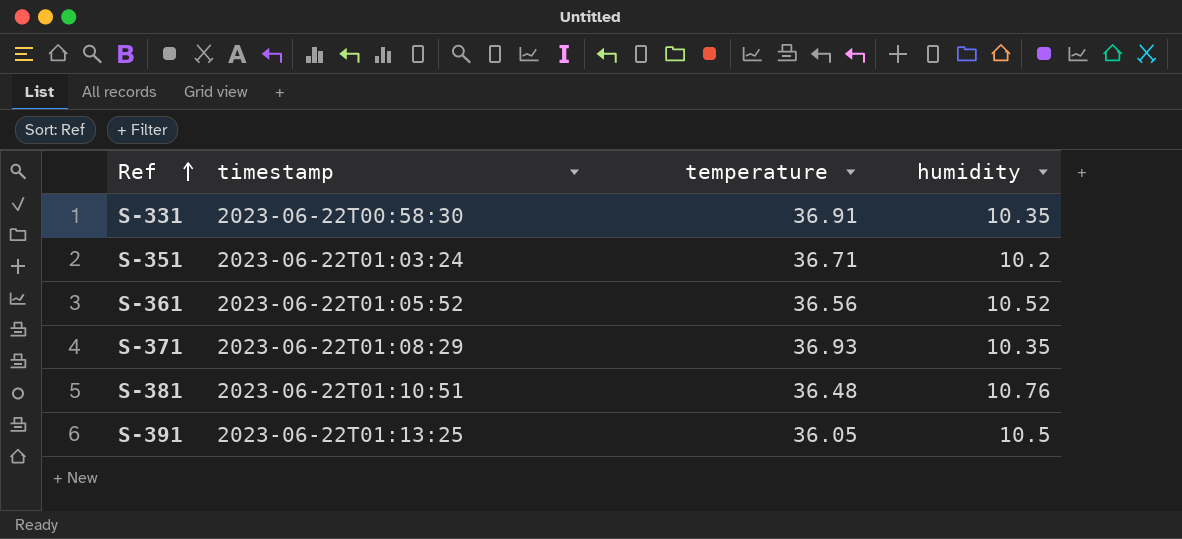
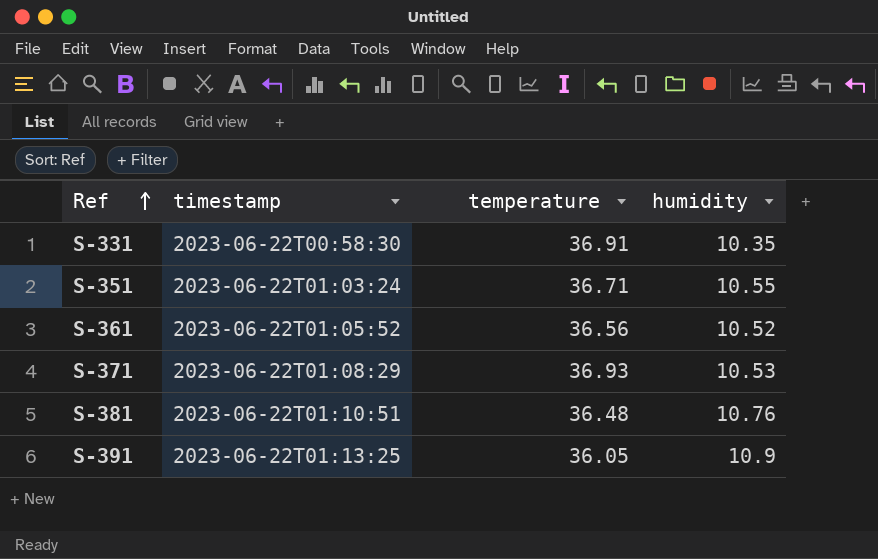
S-351 | humidity: 10.2 -> 10.55
S-371 | humidity: 10.35 -> 10.53
S-391 | humidity: 10.5 -> 10.9

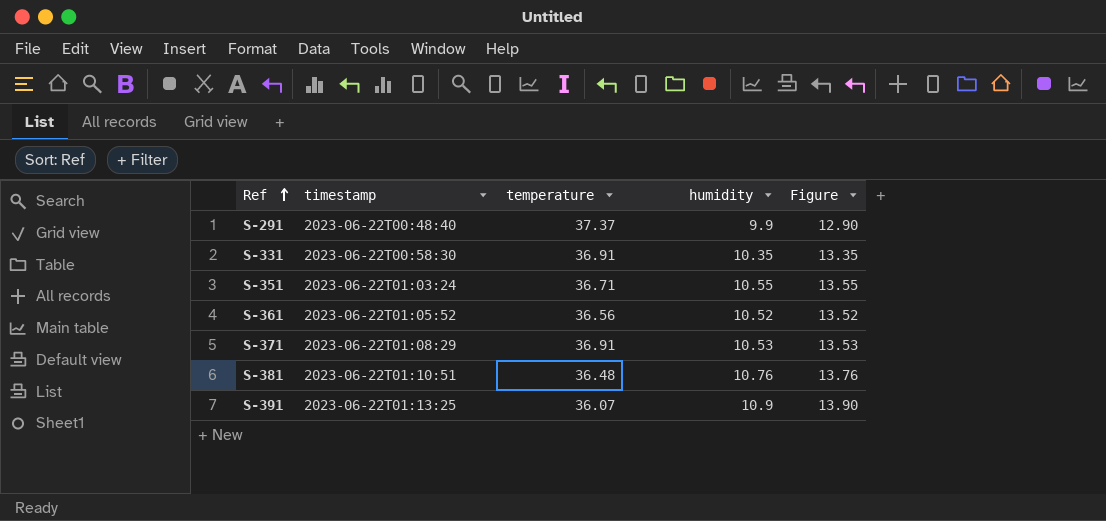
column Figure | formula: none -> [humidity] + 3
row S-291: none -> 2023-06-22T00:48:40 | 37.37 | 9.9 | 12.90
S-371 | temperature: 36.93 -> 36.91
S-391 | temperature: 36.05 -> 36.07

